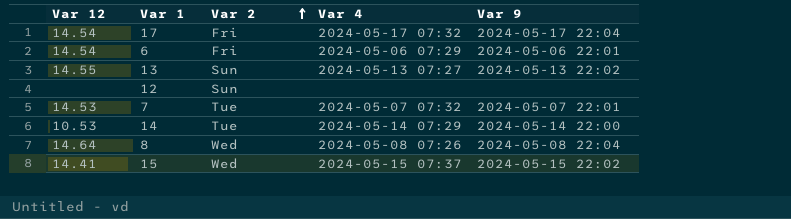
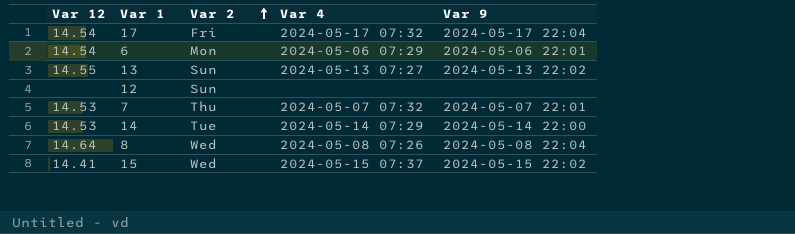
6 | Var 2: Fri -> Mon
7 | Var 2: Tue -> Thu
14 | Var 12: 10.53 -> 14.53

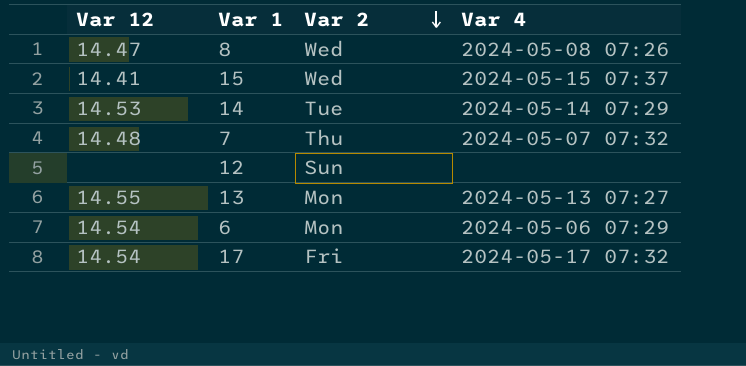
row order: Var 2 ascending -> Var 2 descending
column Var 9 | position: 5 -> none
8 | Var 12: 14.64 -> 14.47
7 | Var 12: 14.53 -> 14.48
13 | Var 2: Sun -> Mon

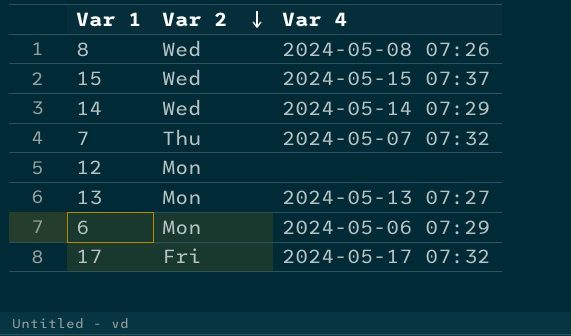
column Var 12 | position: 1 -> none
14 | Var 2: Tue -> Wed
12 | Var 2: Sun -> Mon

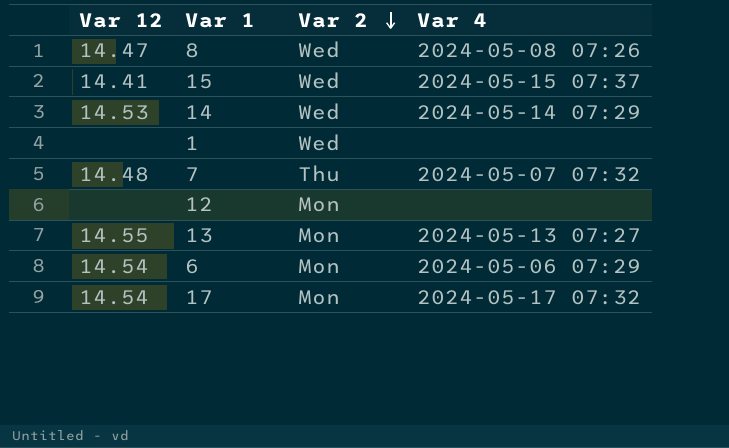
column Var 12 | position: none -> 1
row 1: none -> none | Wed | none
17 | Var 2: Fri -> Mon

